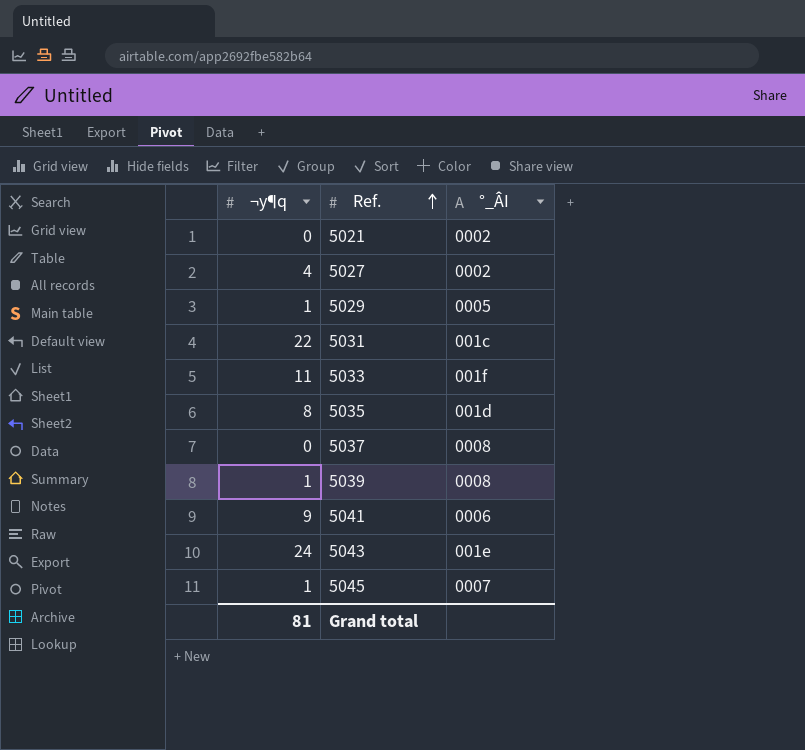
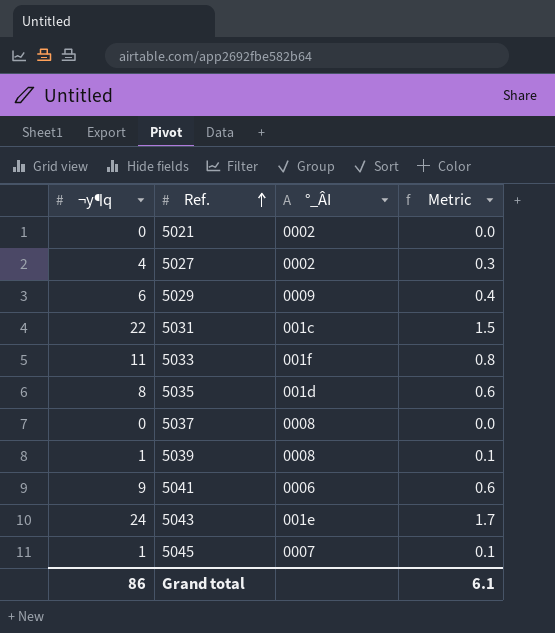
column Metric | formula: none -> [¬y¶q] * 0.07
5029 | ¬y¶q: 1 -> 6
5029 | °_ÂI: 0005 -> 0009
Grand total | ¬y¶q: 81 -> 86

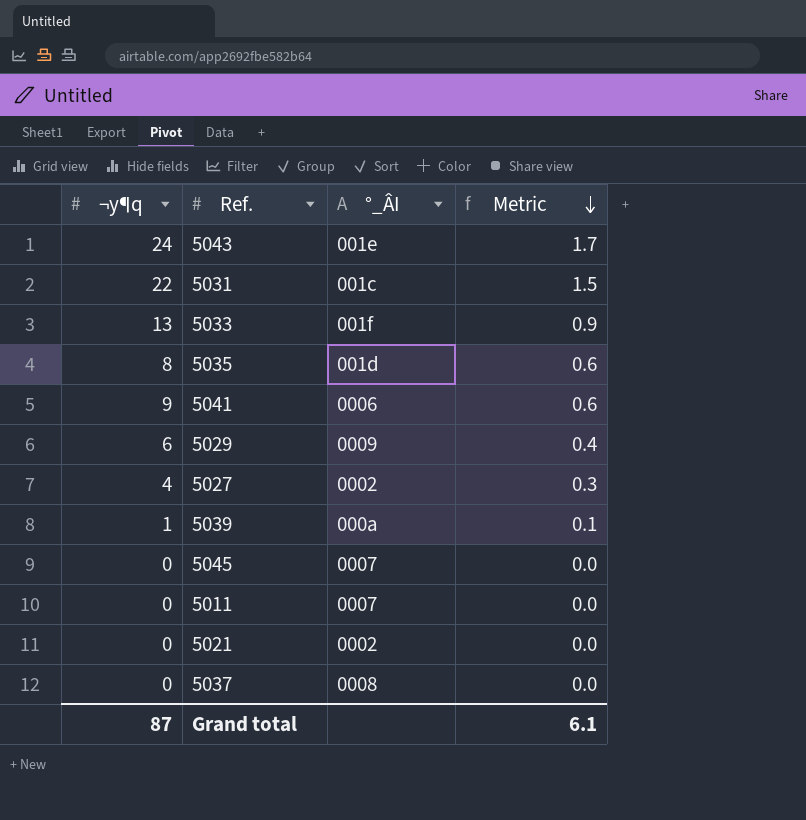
row order: Ref. ascending -> Metric descending
5033 | ¬y¶q: 11 -> 13
5033 | Metric: 0.8 -> 0.9
5039 | °_ÂI: 0008 -> 000a
5045 | ¬y¶q: 1 -> 0
5045 | Metric: 0.1 -> 0.0
row 5011: none -> 0 | 0007 | 0.0
Grand total | ¬y¶q: 86 -> 87

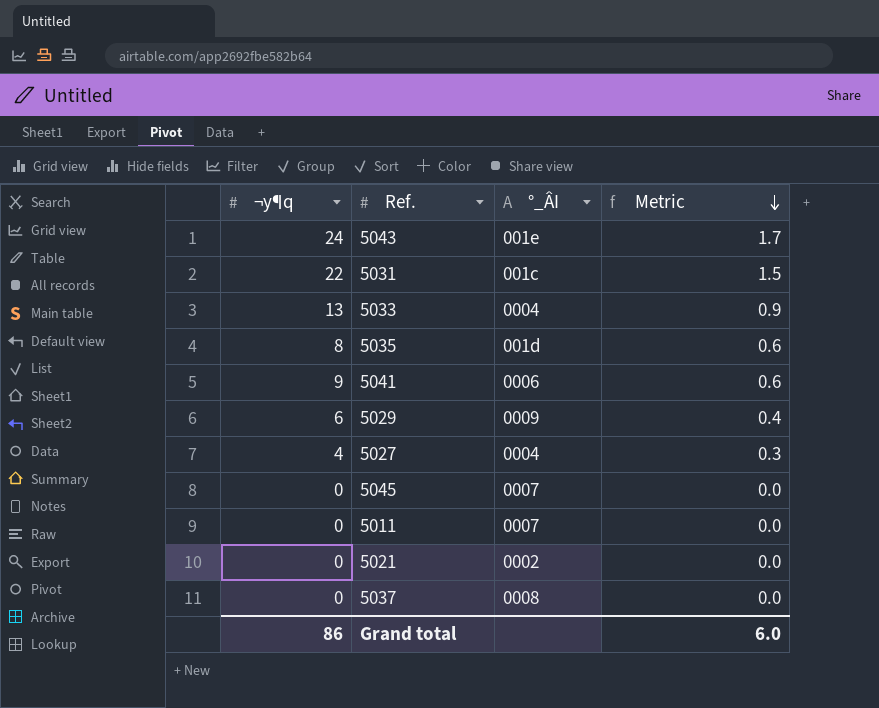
row 5039: 1 | 000a | 0.1 -> none
5033 | °_ÂI: 001f -> 0004
5027 | °_ÂI: 0002 -> 0004
Grand total | ¬y¶q: 87 -> 86
Grand total | Metric: 6.1 -> 6.0

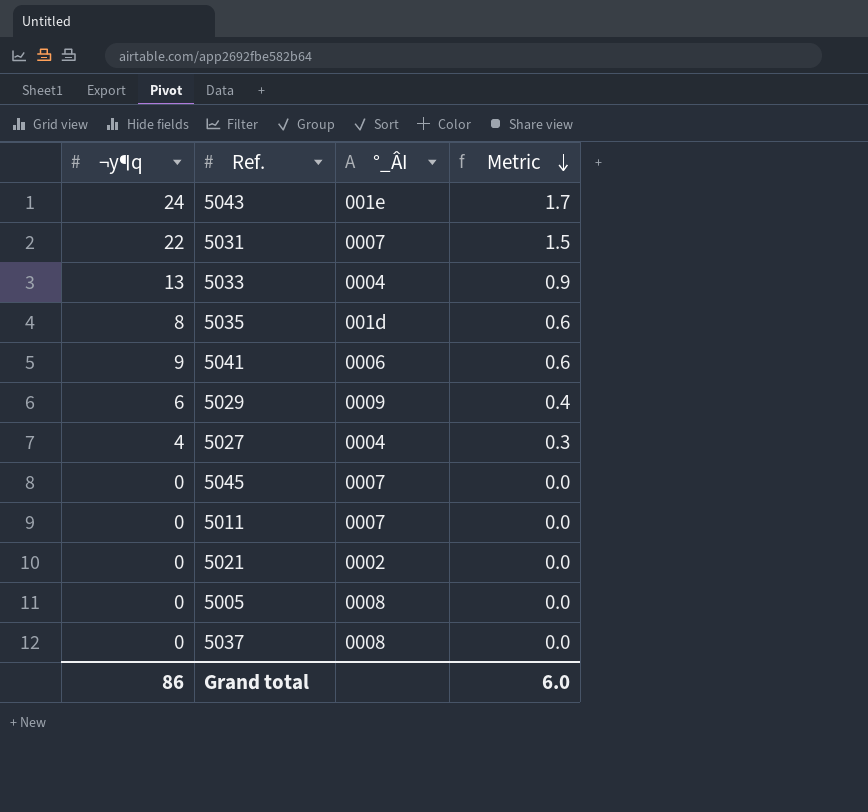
5031 | °_ÂI: 001c -> 0007
row 5005: none -> 0 | 0008 | 0.0

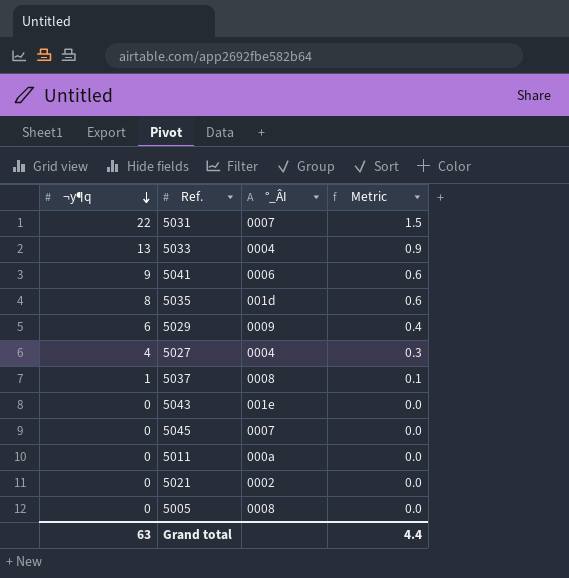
row order: Metric descending -> ¬y¶q descending
5037 | ¬y¶q: 0 -> 1
5037 | Metric: 0.0 -> 0.1
5043 | ¬y¶q: 24 -> 0
5043 | Metric: 1.7 -> 0.0
5011 | °_ÂI: 0007 -> 000a
Grand total | ¬y¶q: 86 -> 63
Grand total | Metric: 6.0 -> 4.4

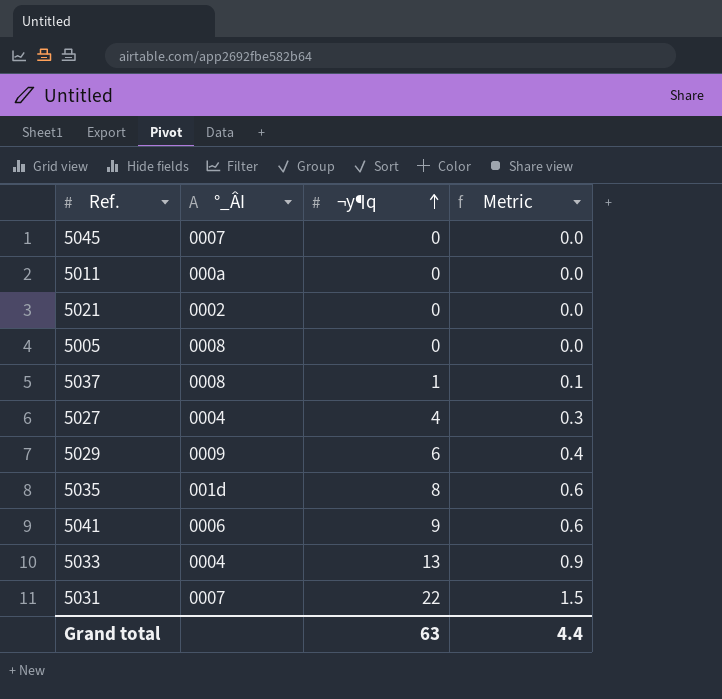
row order: ¬y¶q descending -> ¬y¶q ascending
column ¬y¶q | position: 1 -> 3
row 5043: 0 | 001e | 0.0 -> none

